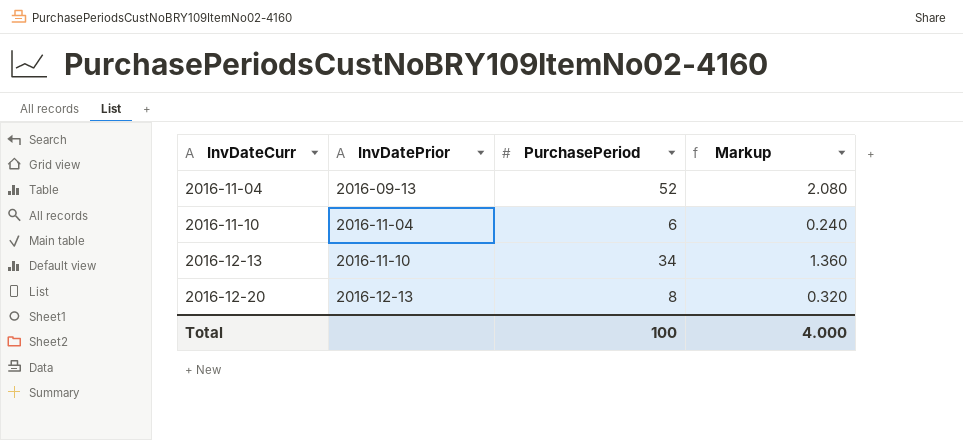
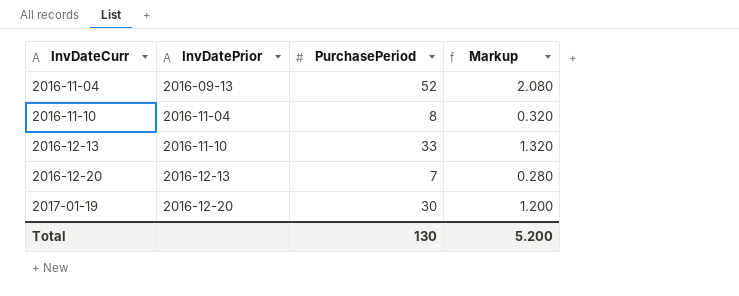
2016-11-10 | PurchasePeriod: 6 -> 8
2016-11-10 | Markup: 0.240 -> 0.320
2016-12-13 | PurchasePeriod: 34 -> 33
2016-12-13 | Markup: 1.360 -> 1.320
2016-12-20 | PurchasePeriod: 8 -> 7
2016-12-20 | Markup: 0.320 -> 0.280
row 2017-01-19: none -> 2016-12-20 | 30 | 1.200
Total | PurchasePeriod: 100 -> 130
Total | Markup: 4.000 -> 5.200

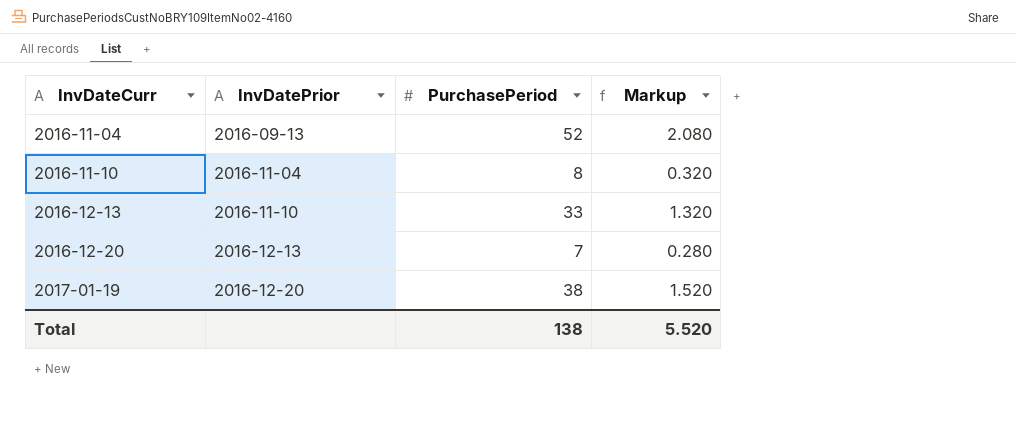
2017-01-19 | PurchasePeriod: 30 -> 38
2017-01-19 | Markup: 1.200 -> 1.520
Total | PurchasePeriod: 130 -> 138
Total | Markup: 5.200 -> 5.520

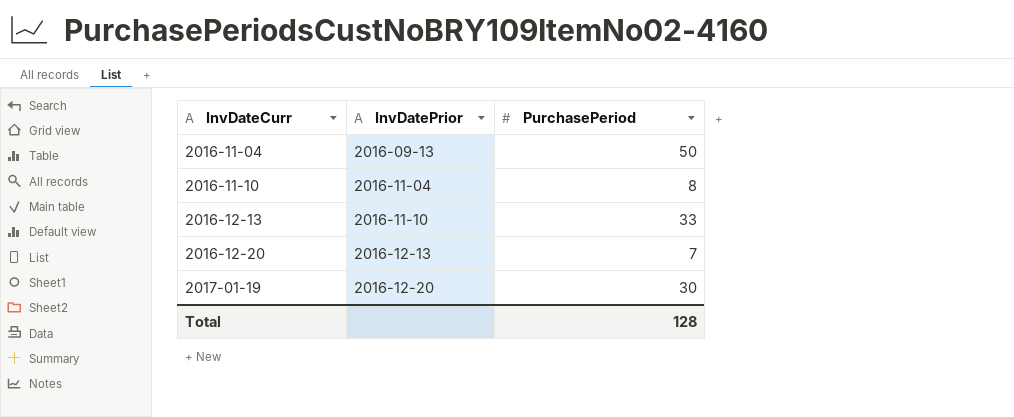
column Markup | formula: [PurchasePeriod] * 0.04 -> none
2016-11-04 | PurchasePeriod: 52 -> 50
2017-01-19 | PurchasePeriod: 38 -> 30
Total | PurchasePeriod: 138 -> 128

